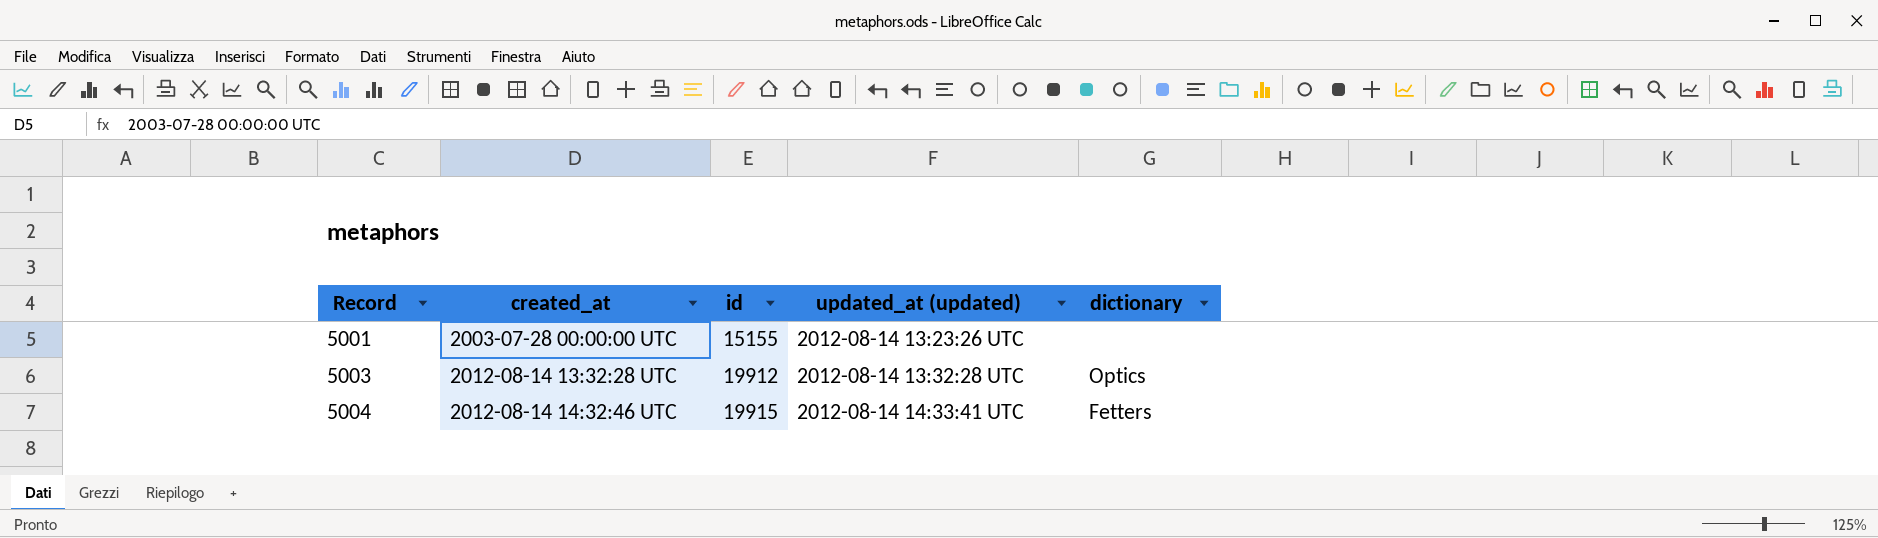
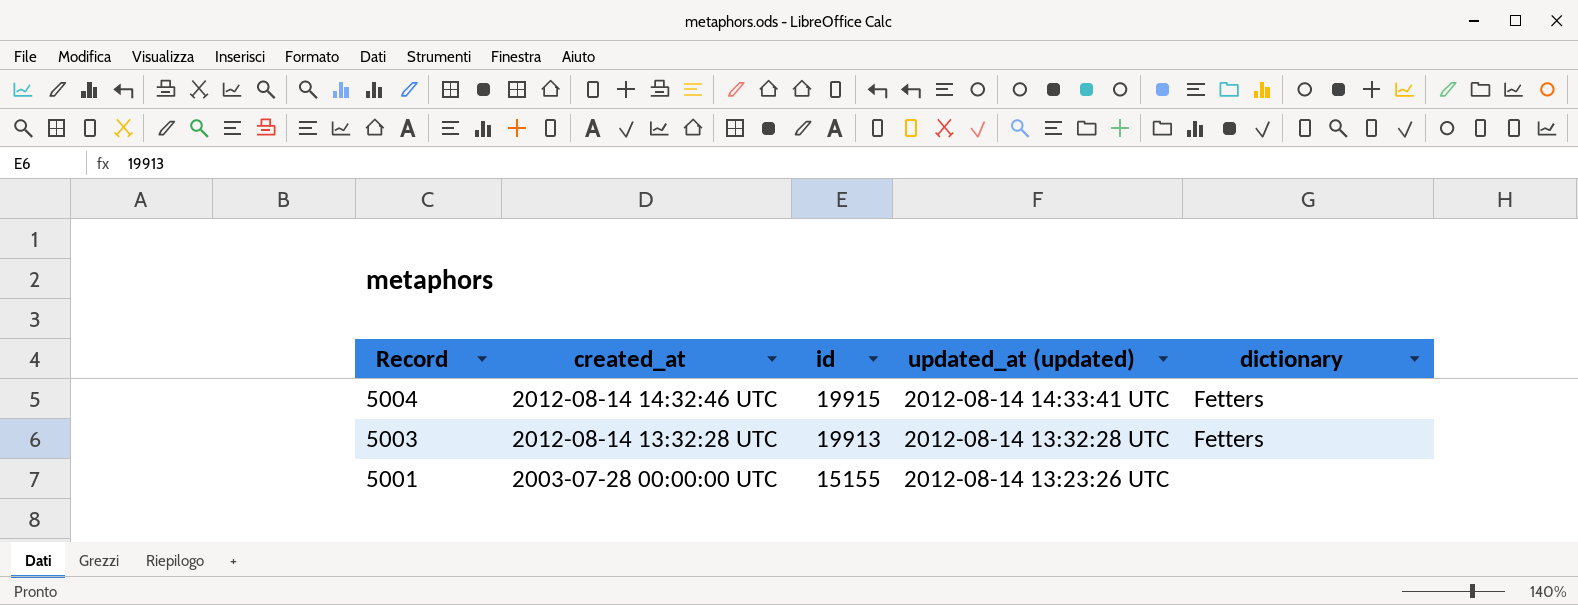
row order: Record ascending -> Record descending
5003 | id: 19912 -> 19913
5003 | dictionary: Optics -> Fetters

